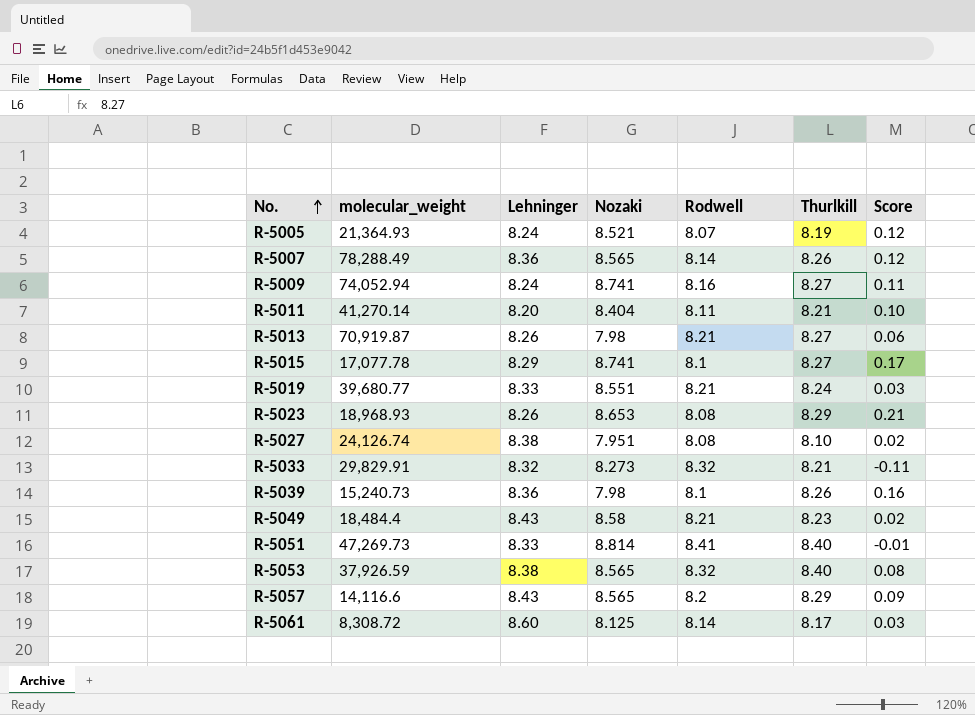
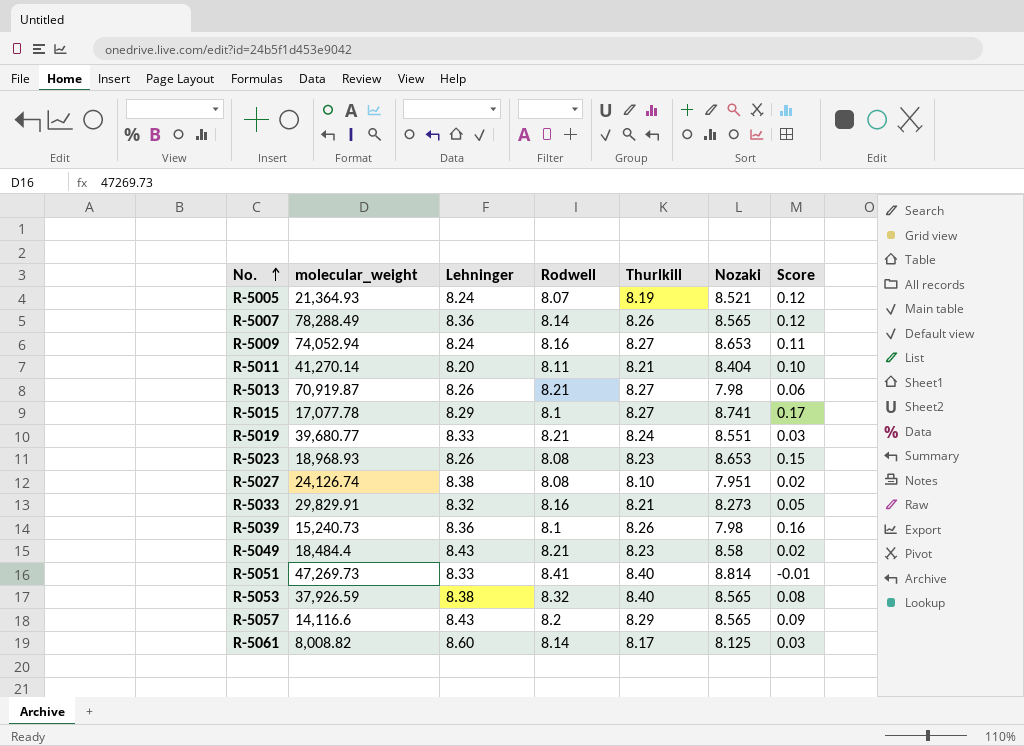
column Nozaki | position: 4 -> 6
R-5009 | Nozaki: 8.741 -> 8.653
R-5023 | Thurlkill: 8.29 -> 8.23
R-5023 | Score: 0.21 -> 0.15
R-5033 | Rodwell: 8.32 -> 8.16
R-5033 | Score: -0.11 -> 0.05
R-5061 | molecular_weight: 8,308.72 -> 8,008.82

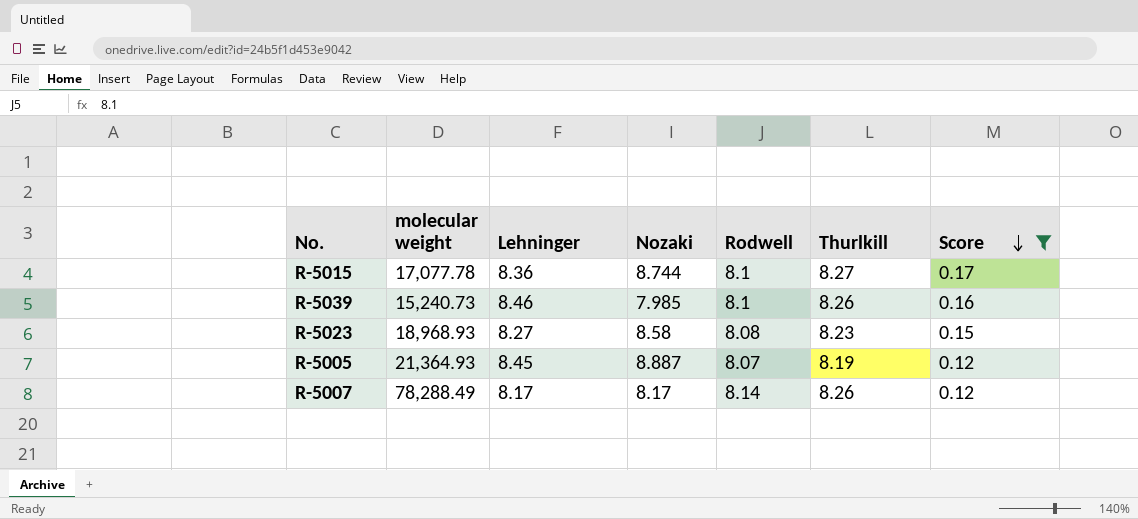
filter: none -> Score >= 0.12
row order: No. ascending -> Score descending
column name: molecular_weight -> molecular weight
column Nozaki | position: 6 -> 4
R-5015 | Lehninger: 8.29 -> 8.36
R-5015 | Nozaki: 8.741 -> 8.744
R-5039 | Lehninger: 8.36 -> 8.46
R-5039 | Nozaki: 7.98 -> 7.985
R-5023 | Lehninger: 8.26 -> 8.27
R-5023 | Nozaki: 8.653 -> 8.58
R-5005 | Lehninger: 8.24 -> 8.45
R-5005 | Nozaki: 8.521 -> 8.887
R-5007 | Lehninger: 8.36 -> 8.17
R-5007 | Nozaki: 8.565 -> 8.17

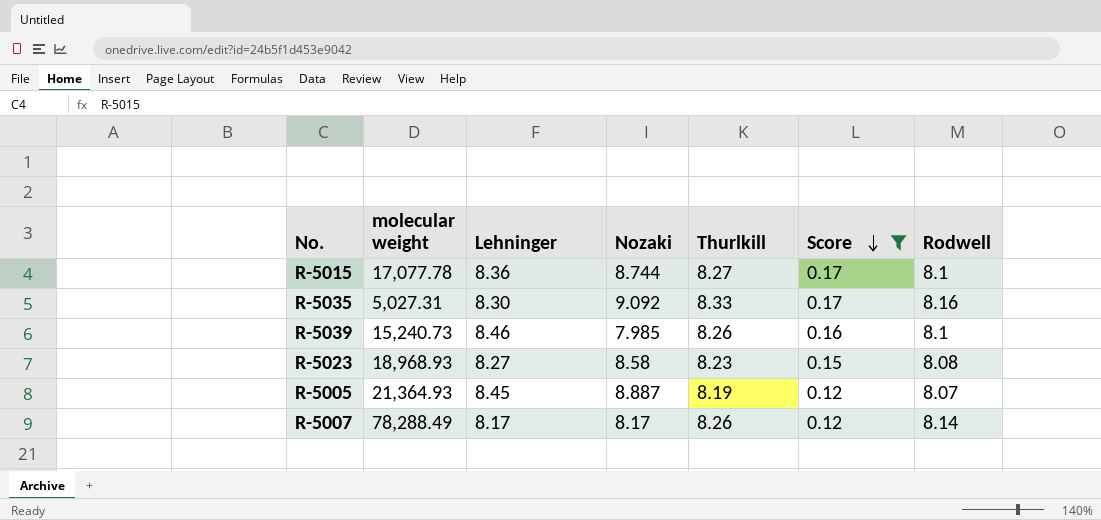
column Rodwell | position: 5 -> 7
row R-5035: none -> 5,027.31 | 8.30 | 9.092 | 8.33 | 0.17 | 8.16

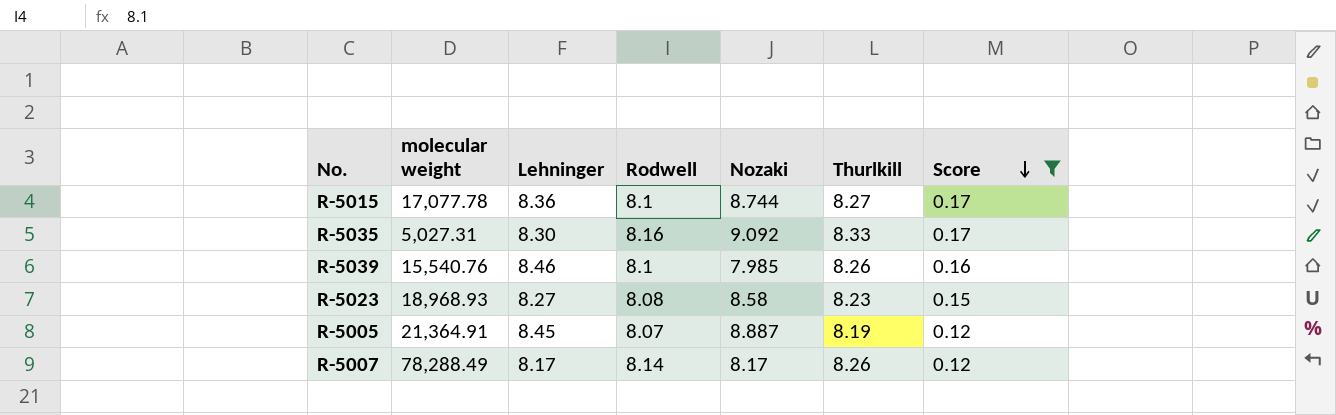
column Rodwell | position: 7 -> 4
R-5039 | molecular weight: 15,240.73 -> 15,540.76
R-5005 | molecular weight: 21,364.93 -> 21,364.91

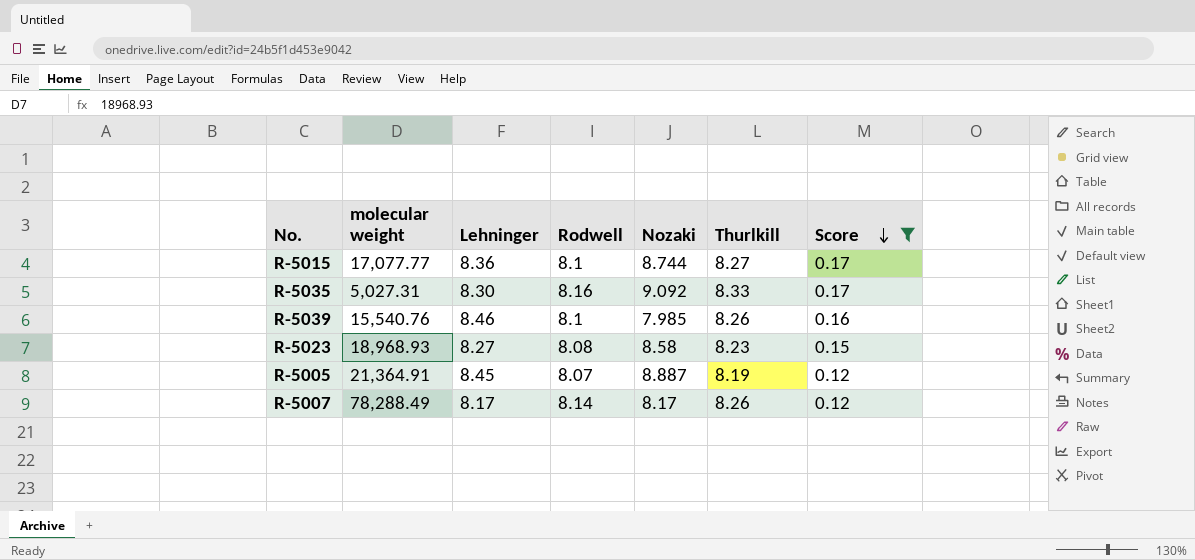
R-5015 | molecular weight: 17,077.78 -> 17,077.77

